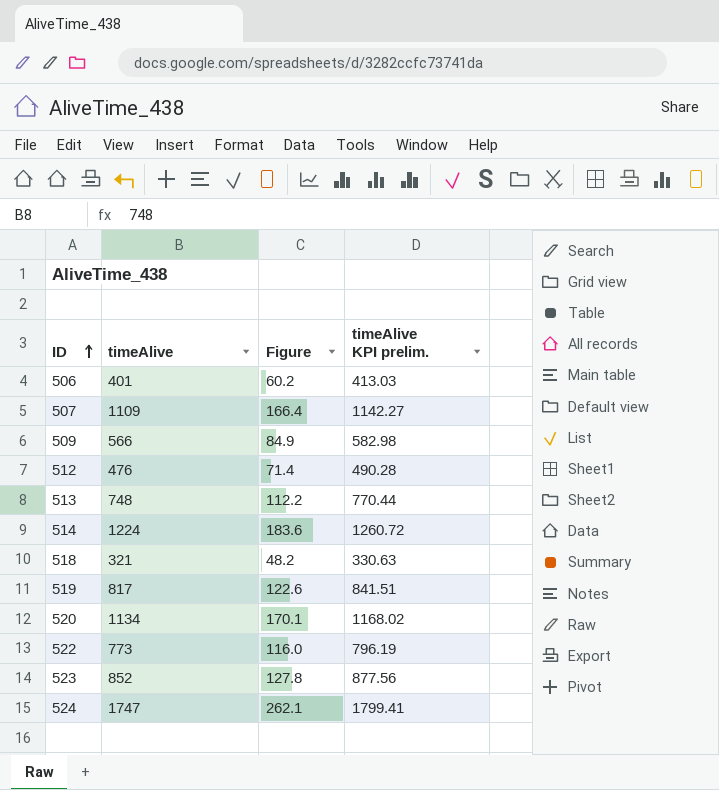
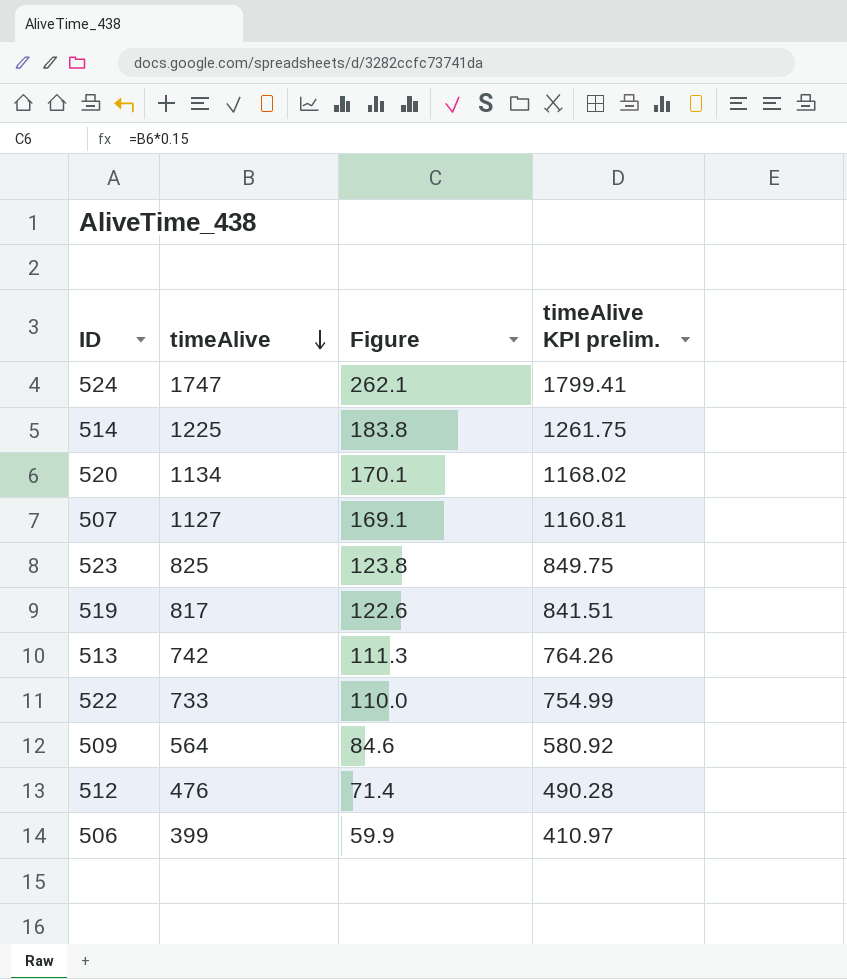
row order: ID ascending -> timeAlive descending
row 518: 321 | 48.2 | 330.63 -> none
514 | timeAlive: 1224 -> 1225
514 | Figure: 183.6 -> 183.8
514 | timeAlive KPI prelim.: 1260.72 -> 1261.75
507 | timeAlive: 1109 -> 1127
507 | Figure: 166.4 -> 169.1
507 | timeAlive KPI prelim.: 1142.27 -> 1160.81
523 | timeAlive: 852 -> 825
523 | Figure: 127.8 -> 123.8
523 | timeAlive KPI prelim.: 877.56 -> 849.75
513 | timeAlive: 748 -> 742
513 | Figure: 112.2 -> 111.3
513 | timeAlive KPI prelim.: 770.44 -> 764.26
522 | timeAlive: 773 -> 733
522 | Figure: 116.0 -> 110.0
522 | timeAlive KPI prelim.: 796.19 -> 754.99
509 | timeAlive: 566 -> 564
509 | Figure: 84.9 -> 84.6
509 | timeAlive KPI prelim.: 582.98 -> 580.92
506 | timeAlive: 401 -> 399
506 | Figure: 60.2 -> 59.9
506 | timeAlive KPI prelim.: 413.03 -> 410.97

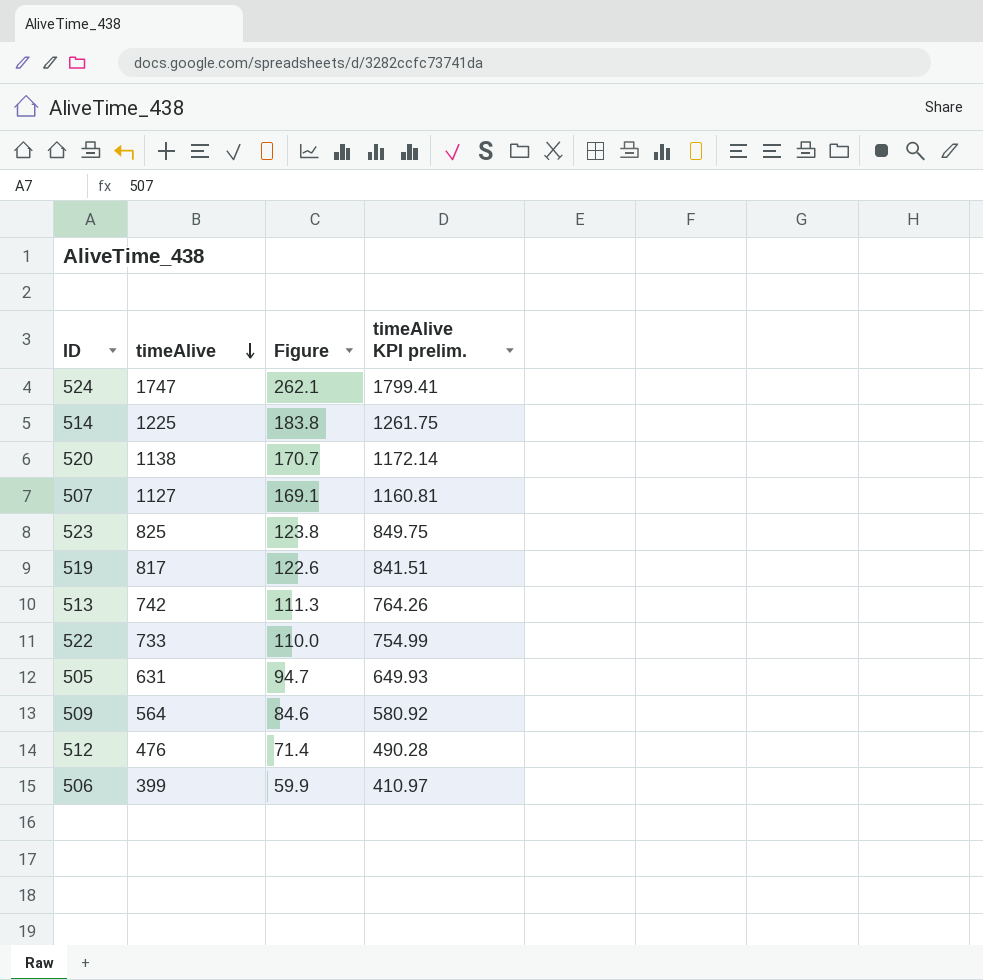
520 | timeAlive: 1134 -> 1138
520 | Figure: 170.1 -> 170.7
520 | timeAlive KPI prelim.: 1168.02 -> 1172.14
row 505: none -> 631 | 94.7 | 649.93

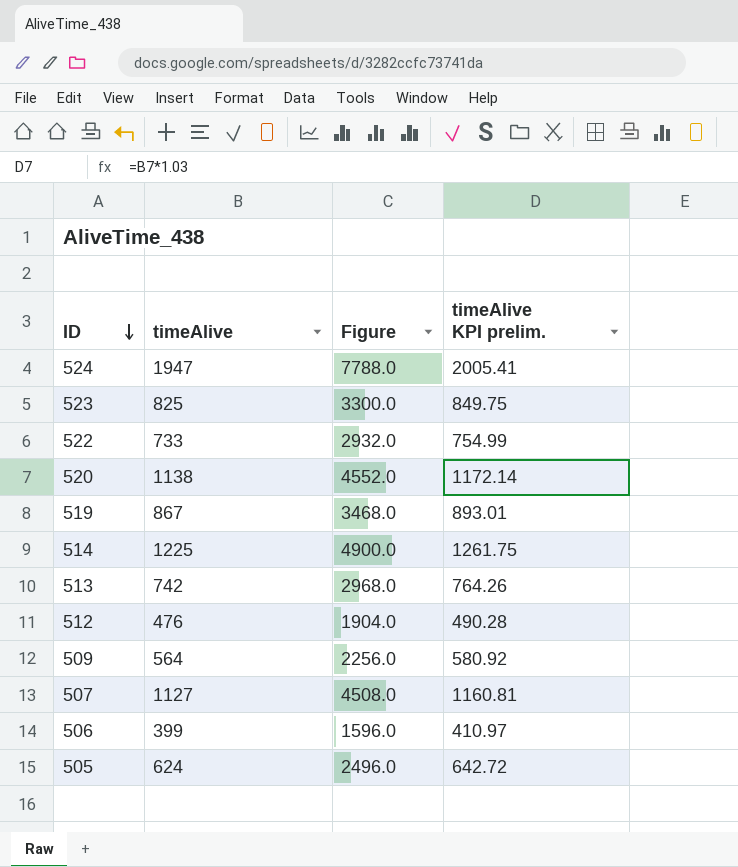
row order: timeAlive descending -> ID descending
column Figure | formula: [timeAlive] * 0.15 -> [timeAlive] * 4
524 | timeAlive: 1747 -> 1947
524 | timeAlive KPI prelim.: 1799.41 -> 2005.41
519 | timeAlive: 817 -> 867
519 | timeAlive KPI prelim.: 841.51 -> 893.01
505 | timeAlive: 631 -> 624
505 | timeAlive KPI prelim.: 649.93 -> 642.72

